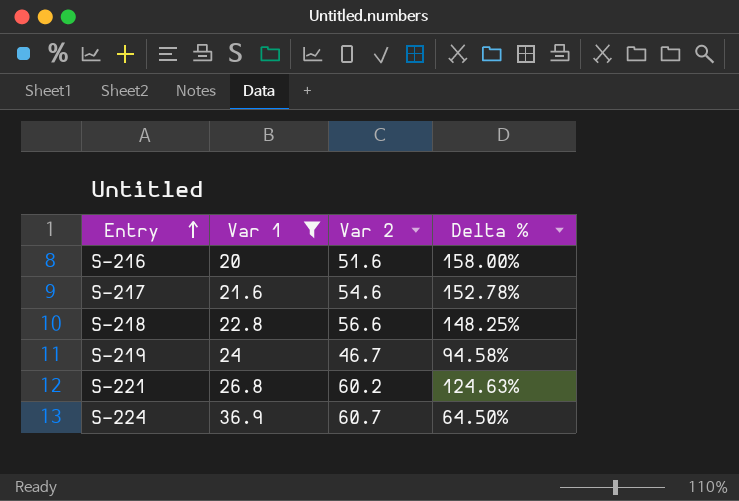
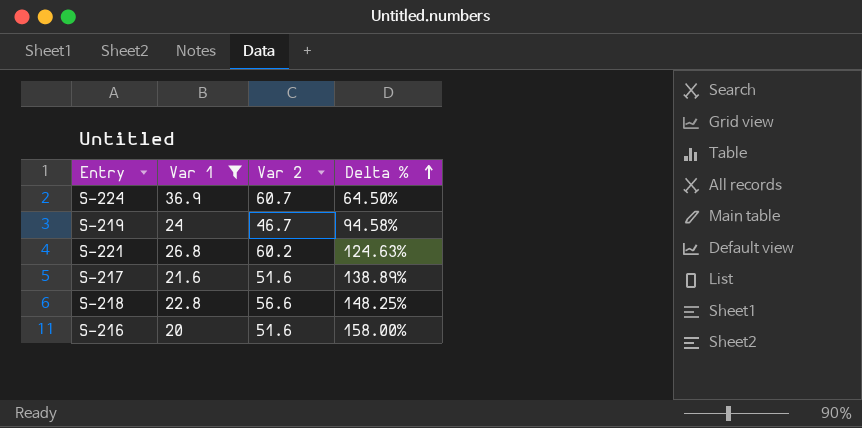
row order: Entry ascending -> Delta % ascending
S-217 | Var 2: 54.6 -> 51.6
S-217 | Delta %: 152.78% -> 138.89%

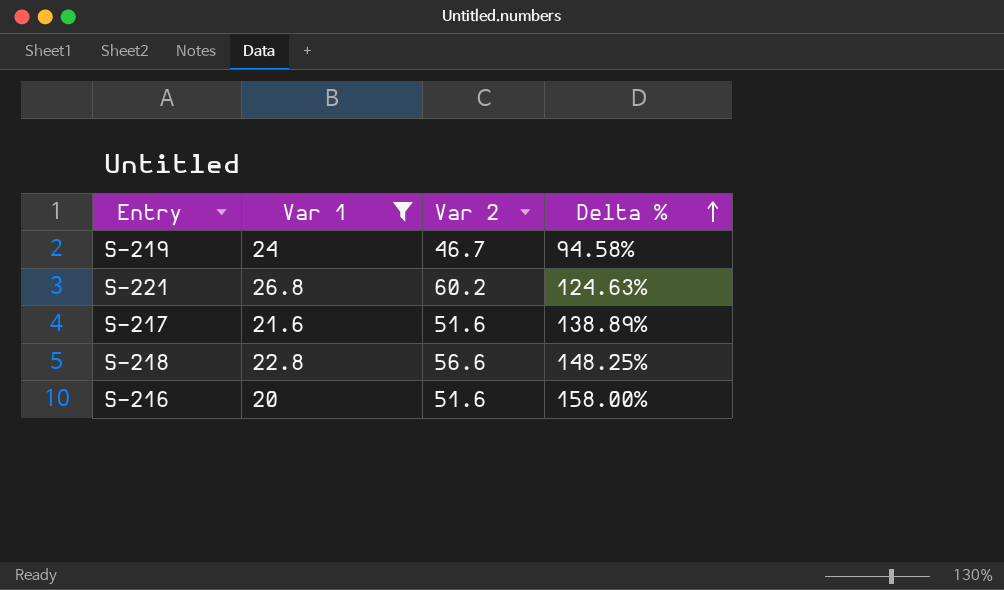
row S-224: 36.9 | 60.7 | 64.50% -> none

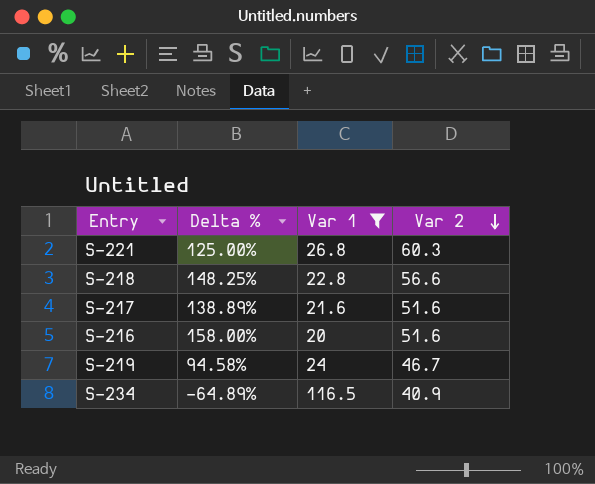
row order: Delta % ascending -> Var 2 descending
column Delta % | position: 4 -> 2
S-221 | Delta %: 124.63% -> 125.00%
S-221 | Var 2: 60.2 -> 60.3
row S-234: none -> -64.89% | 116.5 | 40.9

